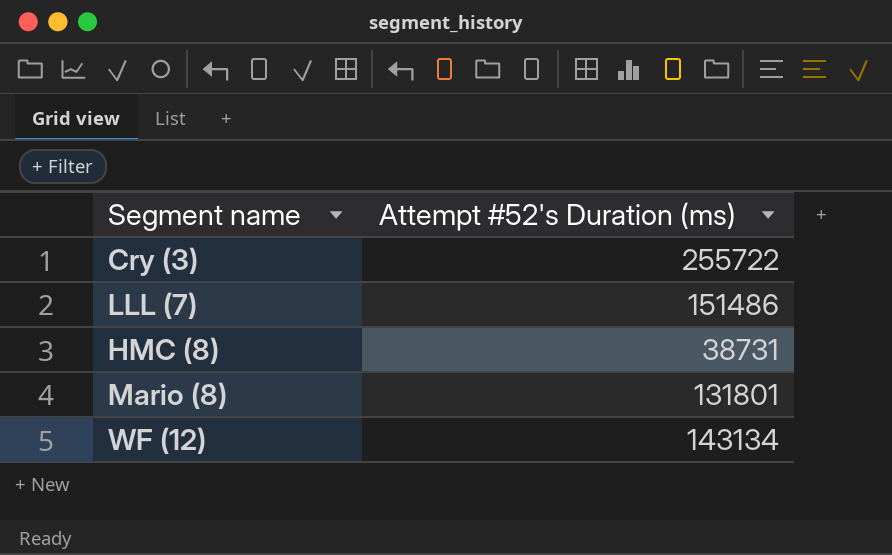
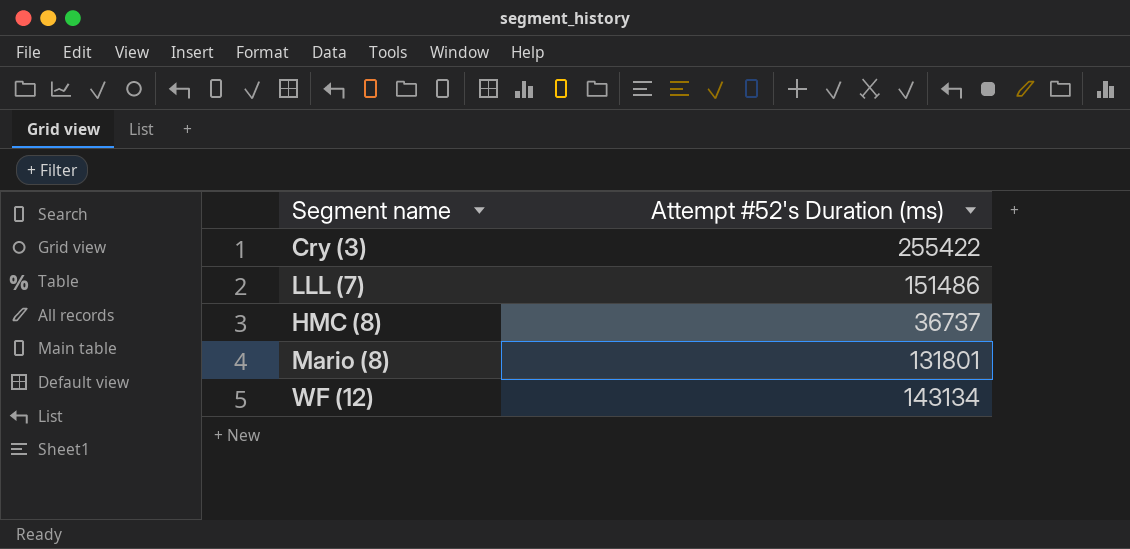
Cry (3) | Attempt #52's Duration (ms): 255722 -> 255422
HMC (8) | Attempt #52's Duration (ms): 38731 -> 36737

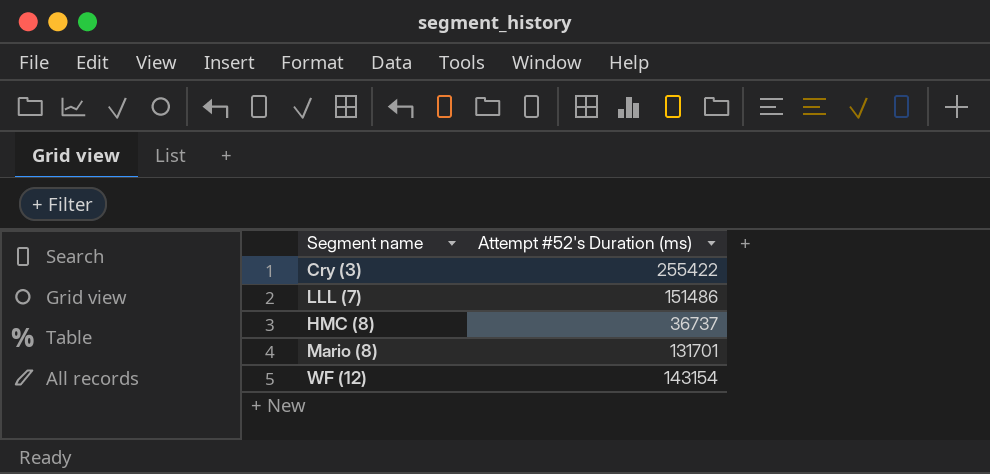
Mario (8) | Attempt #52's Duration (ms): 131801 -> 131701
WF (12) | Attempt #52's Duration (ms): 143134 -> 143154

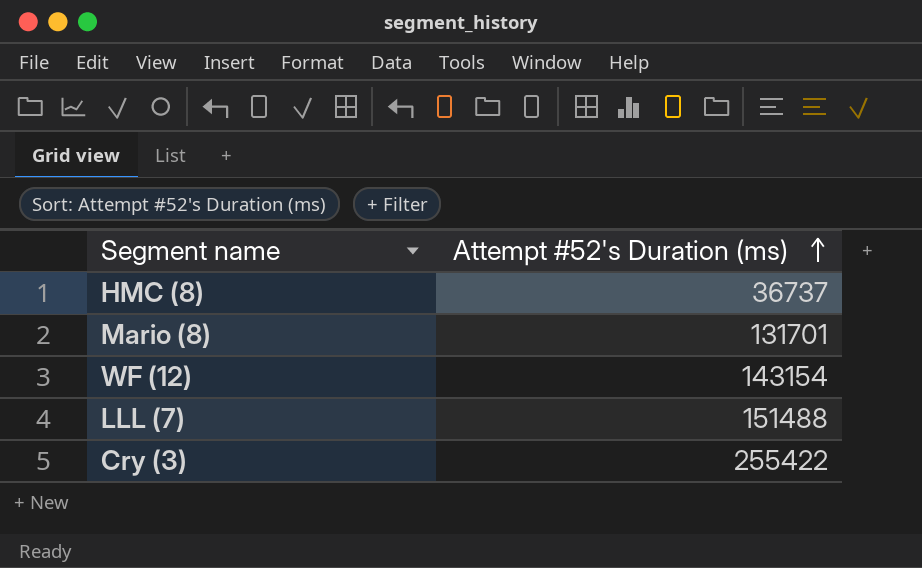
row order: none -> Attempt #52's Duration (ms) ascending
LLL (7) | Attempt #52's Duration (ms): 151486 -> 151488

